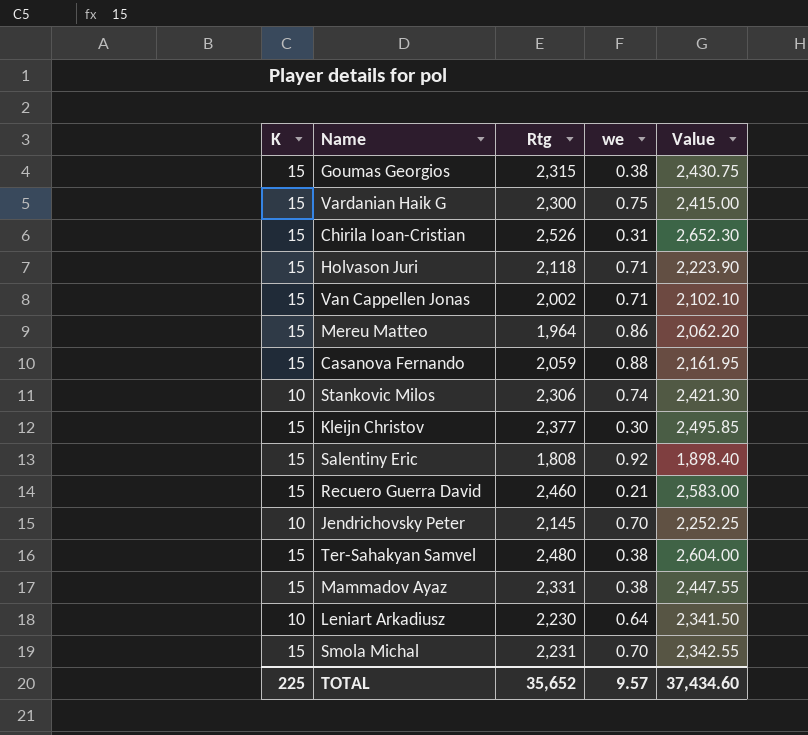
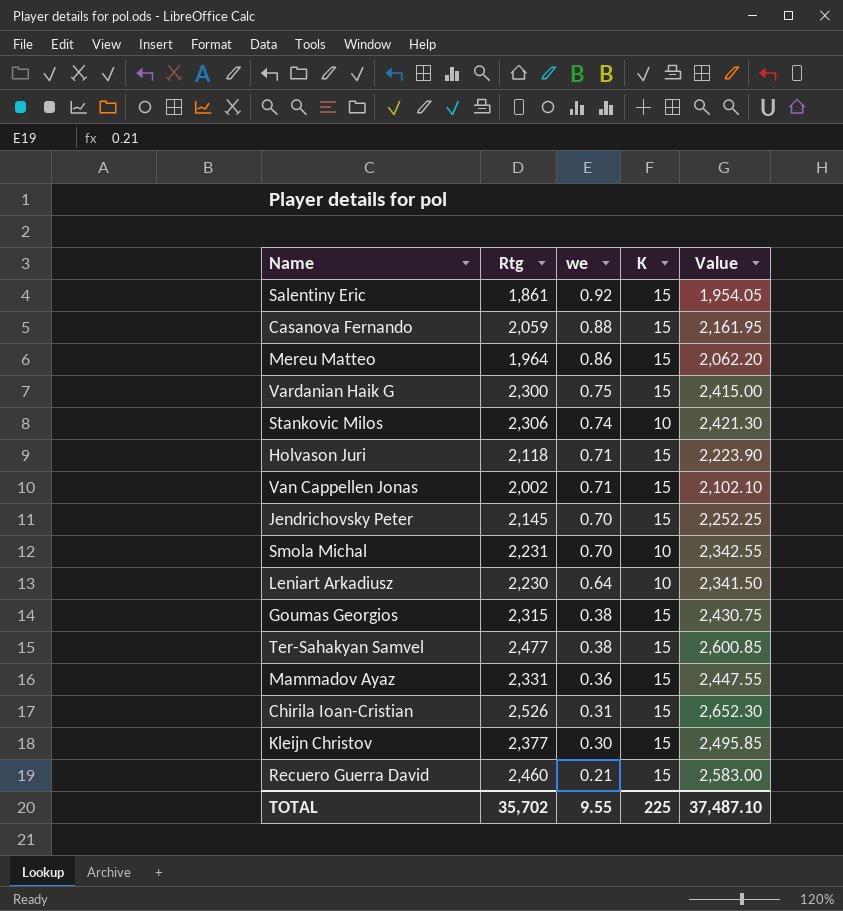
row order: none -> we descending
column K | position: 1 -> 4
Salentiny Eric | Rtg: 1,808 -> 1,861
Salentiny Eric | Value: 1,898.40 -> 1,954.05
Jendrichovsky Peter | K: 10 -> 15
Smola Michal | K: 15 -> 10
Ter-Sahakyan Samvel | Rtg: 2,480 -> 2,477
Ter-Sahakyan Samvel | Value: 2,604.00 -> 2,600.85
Mammadov Ayaz | we: 0.38 -> 0.36
TOTAL | Rtg: 35,652 -> 35,702
TOTAL | we: 9.57 -> 9.55
TOTAL | Value: 37,434.60 -> 37,487.10

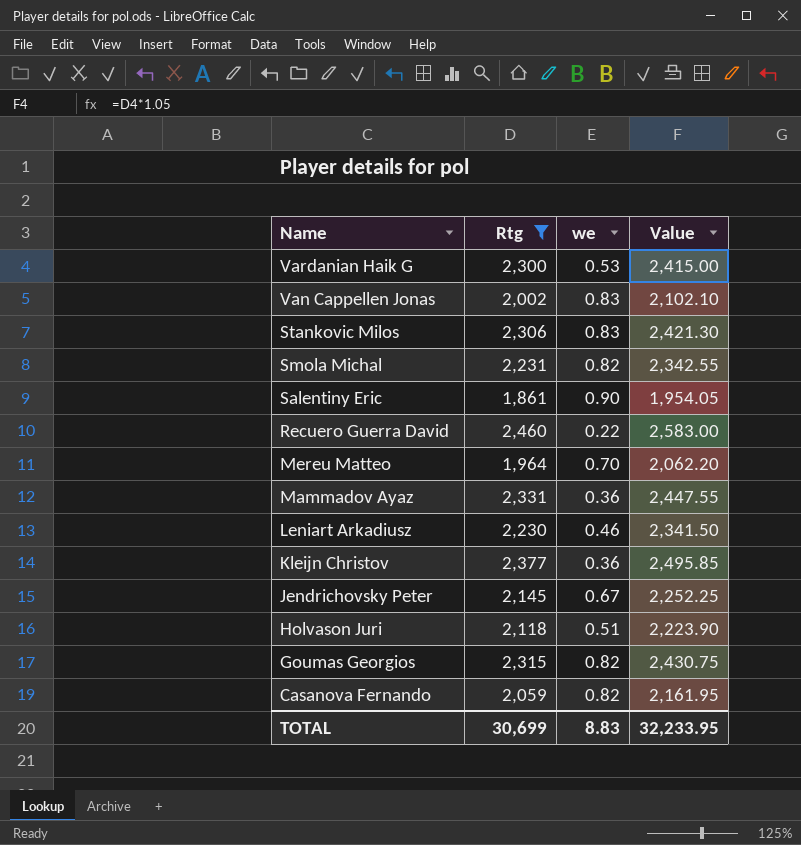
filter: none -> Rtg <= 2,460
row order: we descending -> Name descending
column K | position: 4 -> none
Vardanian Haik G | we: 0.75 -> 0.53
Van Cappellen Jonas | we: 0.71 -> 0.83
Stankovic Milos | we: 0.74 -> 0.83
Smola Michal | we: 0.70 -> 0.82
Salentiny Eric | we: 0.92 -> 0.90
Recuero Guerra David | we: 0.21 -> 0.22
Mereu Matteo | we: 0.86 -> 0.70
Leniart Arkadiusz | we: 0.64 -> 0.46
Kleijn Christov | we: 0.30 -> 0.36
Jendrichovsky Peter | we: 0.70 -> 0.67
Holvason Juri | we: 0.71 -> 0.51
Goumas Georgios | we: 0.38 -> 0.82
Casanova Fernando | we: 0.88 -> 0.82
TOTAL | Rtg: 35,702 -> 30,699
TOTAL | we: 9.55 -> 8.83
TOTAL | Value: 37,487.10 -> 32,233.95

